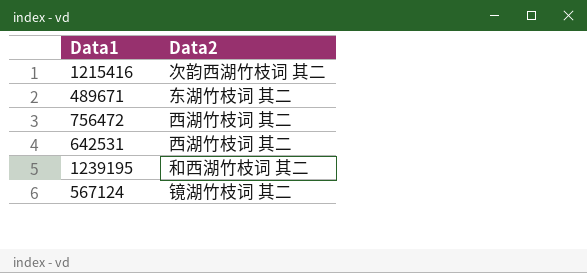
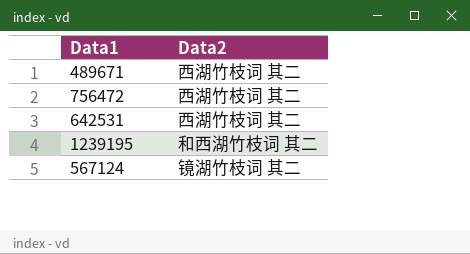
row 1215416: 次韵西湖竹枝词 其二 -> none
489671 | Data2: 东湖竹枝词 其二 -> 西湖竹枝词 其二

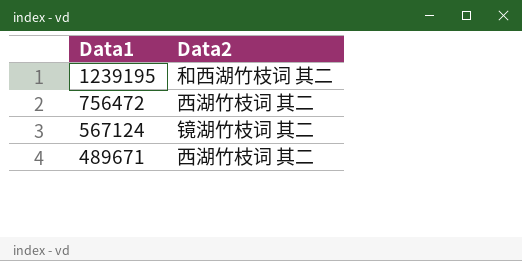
row order: none -> Data1 descending
row 642531: 西湖竹枝词 其二 -> none

